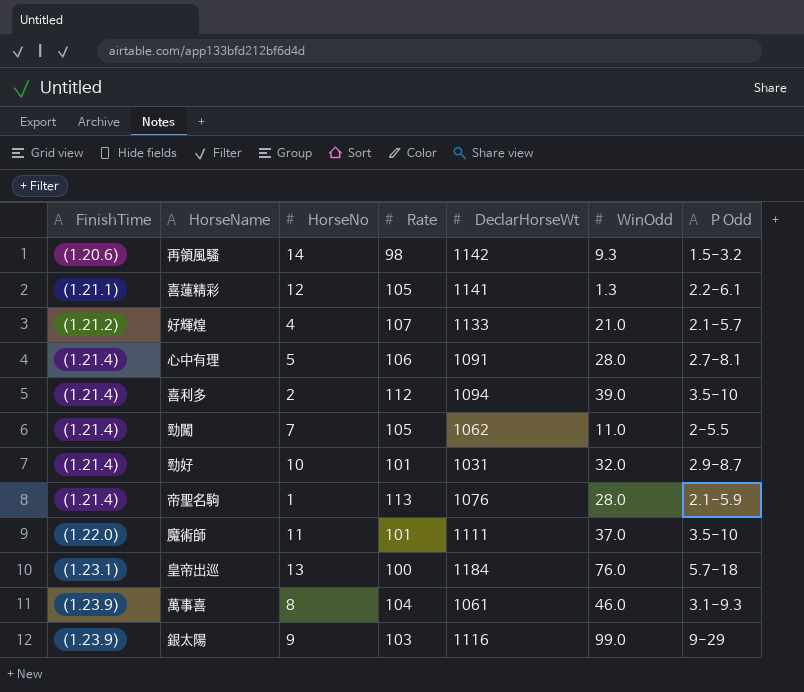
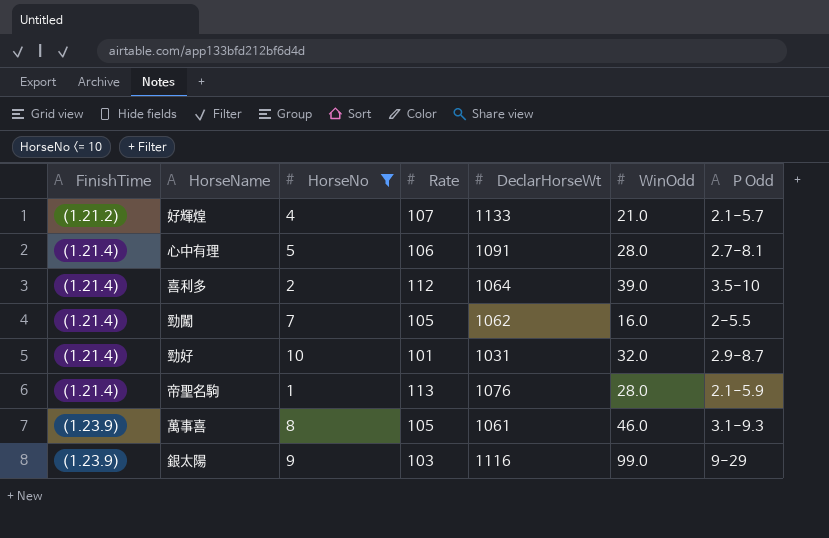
filter: none -> HorseNo <= 10
喜利多 | DeclarHorseWt: 1094 -> 1064
勁闖 | WinOdd: 11.0 -> 16.0
萬事喜 | Rate: 104 -> 105

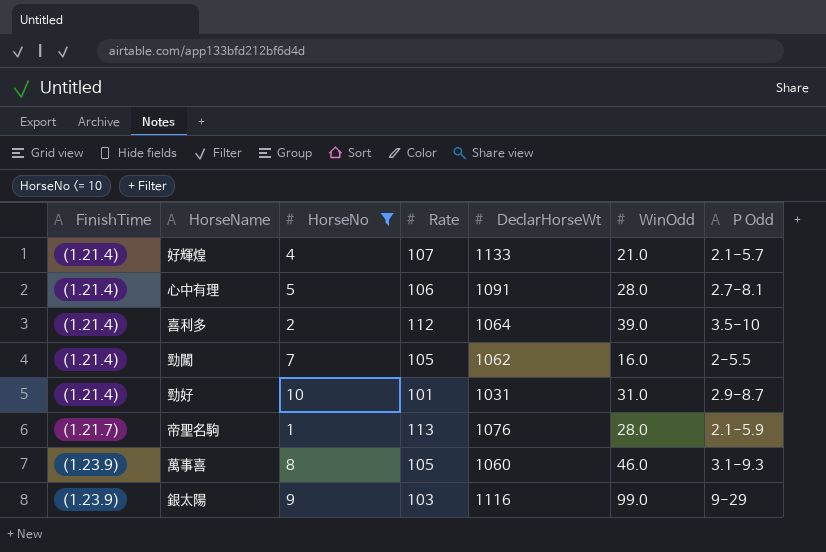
好輝煌 | FinishTime: (1.21.2) -> (1.21.4)
勁好 | WinOdd: 32.0 -> 31.0
帝聖名駒 | FinishTime: (1.21.4) -> (1.21.7)
萬事喜 | DeclarHorseWt: 1061 -> 1060

